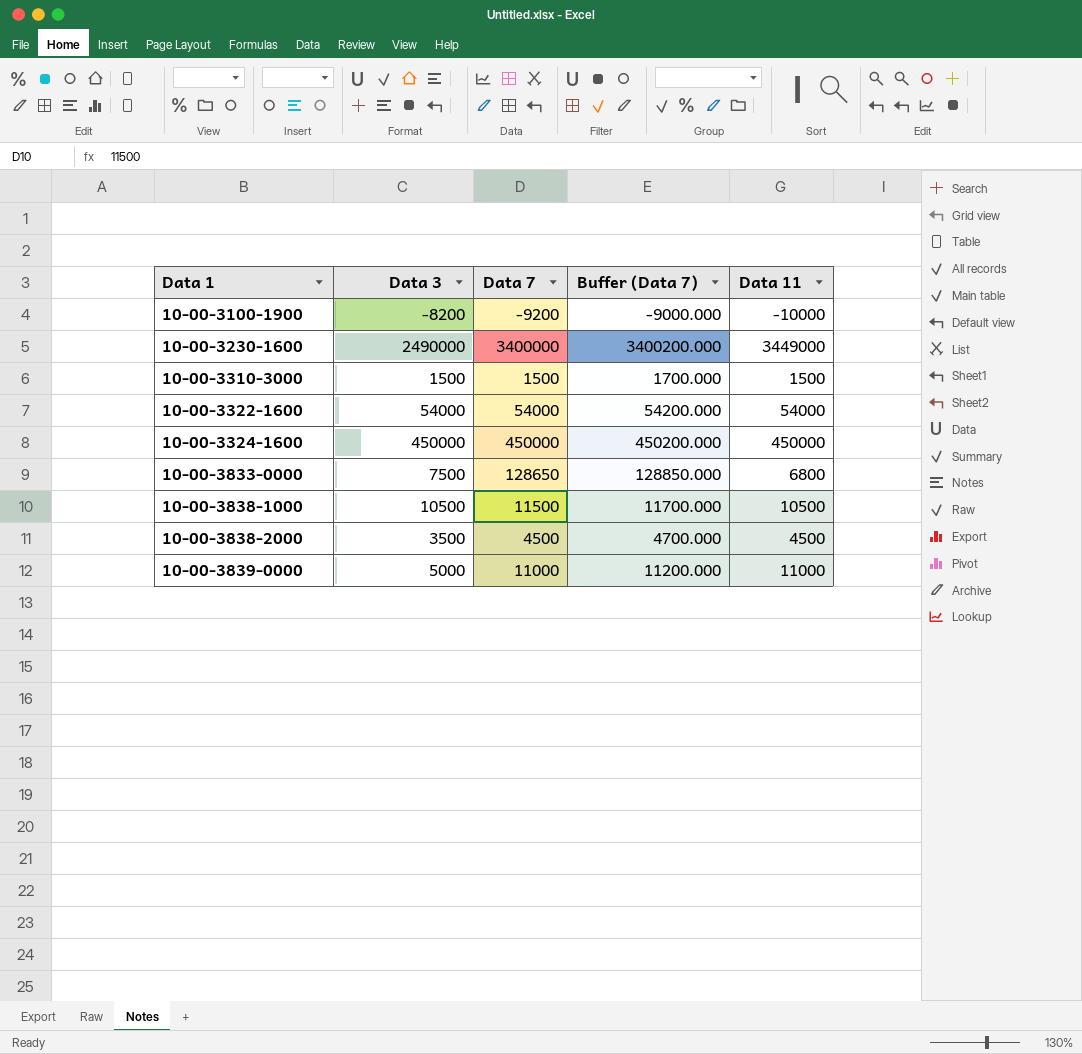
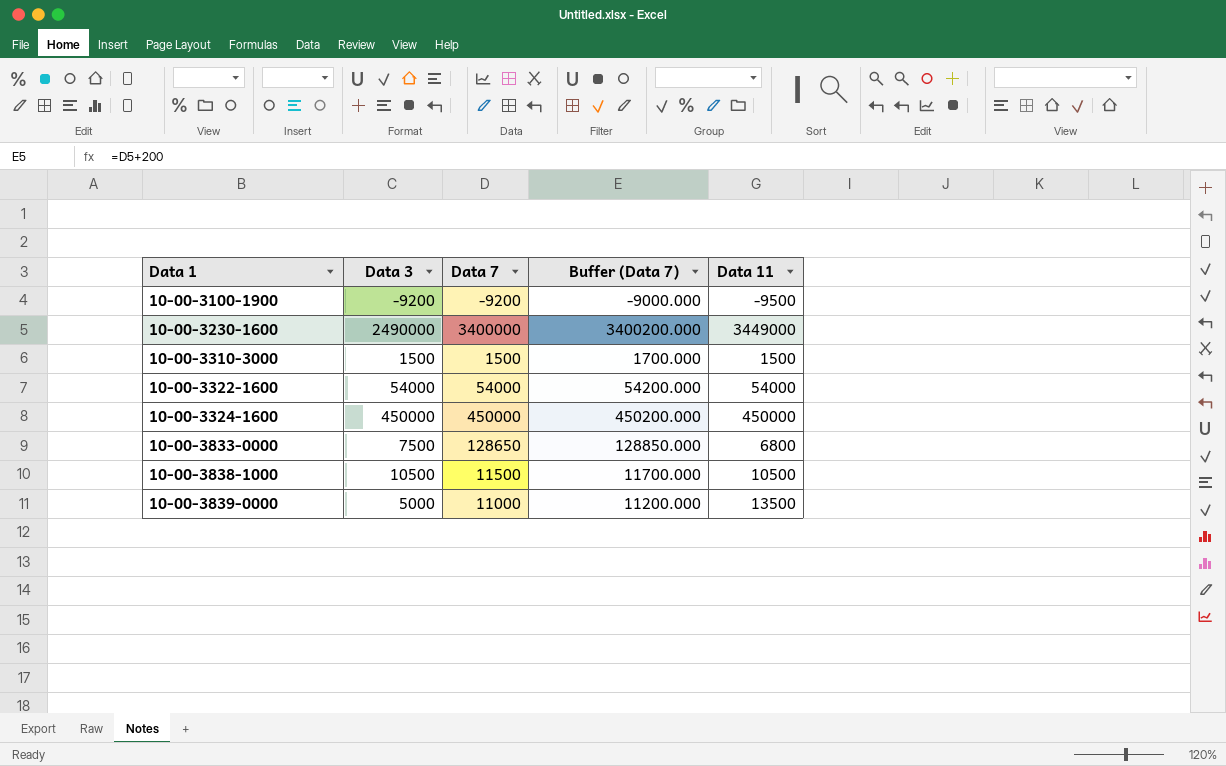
row 10-00-3838-2000: 3500 | 4500 | 4700.000 | 4500 -> none
10-00-3100-1900 | Data 3: -8200 -> -9200
10-00-3100-1900 | Data 11: -10000 -> -9500
10-00-3839-0000 | Data 11: 11000 -> 13500

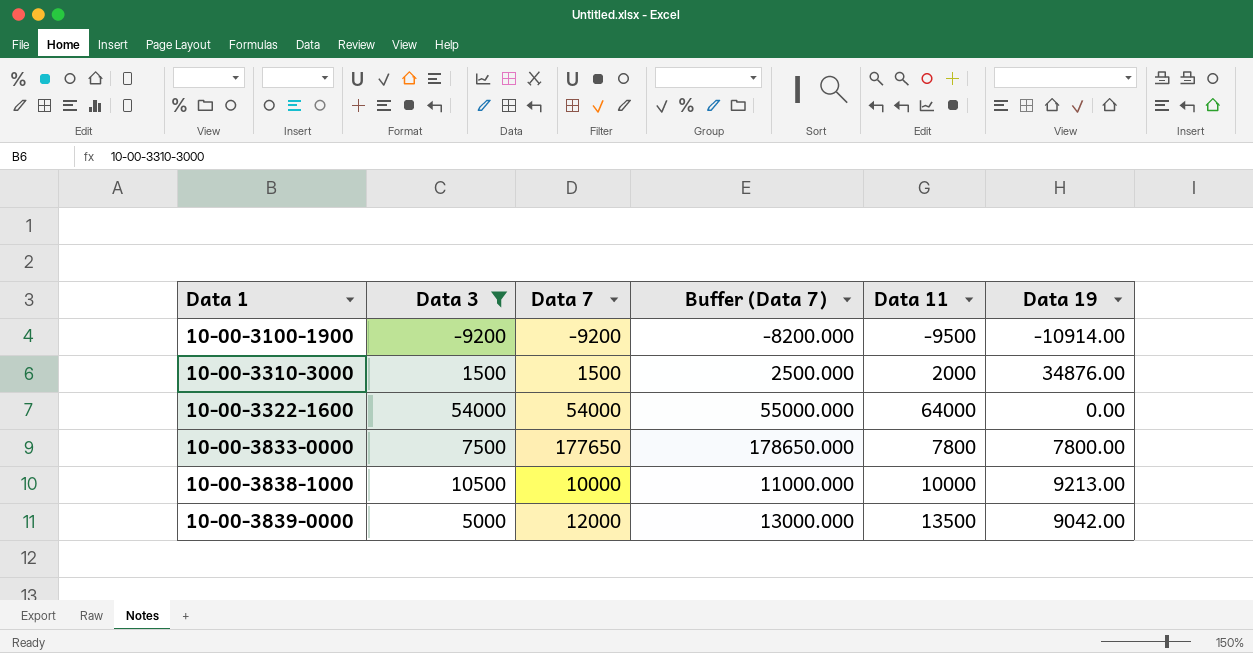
filter: none -> Data 3 <= 54000
column Buffer (Data 7) | formula: [Data 7] + 200 -> [Data 7] + 1000
column Data 19 | position: none -> 6
10-00-3310-3000 | Data 11: 1500 -> 2000
10-00-3322-1600 | Data 11: 54000 -> 64000
10-00-3833-0000 | Data 7: 128650 -> 177650
10-00-3833-0000 | Data 11: 6800 -> 7800
10-00-3838-1000 | Data 7: 11500 -> 10000
10-00-3838-1000 | Data 11: 10500 -> 10000
10-00-3839-0000 | Data 7: 11000 -> 12000

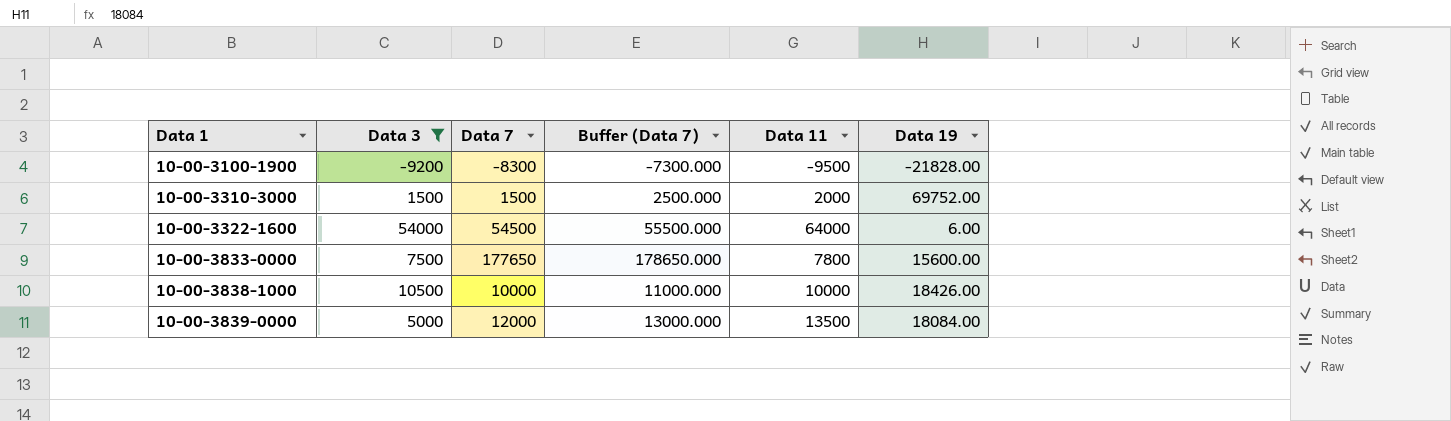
10-00-3100-1900 | Data 7: -9200 -> -8300
10-00-3100-1900 | Buffer (Data 7): -8200.000 -> -7300.000
10-00-3100-1900 | Data 19: -10914.00 -> -21828.00
10-00-3310-3000 | Data 19: 34876.00 -> 69752.00
10-00-3322-1600 | Data 7: 54000 -> 54500
10-00-3322-1600 | Buffer (Data 7): 55000.000 -> 55500.000
10-00-3322-1600 | Data 19: 0.00 -> 6.00
10-00-3833-0000 | Data 19: 7800.00 -> 15600.00
10-00-3838-1000 | Data 19: 9213.00 -> 18426.00
10-00-3839-0000 | Data 19: 9042.00 -> 18084.00

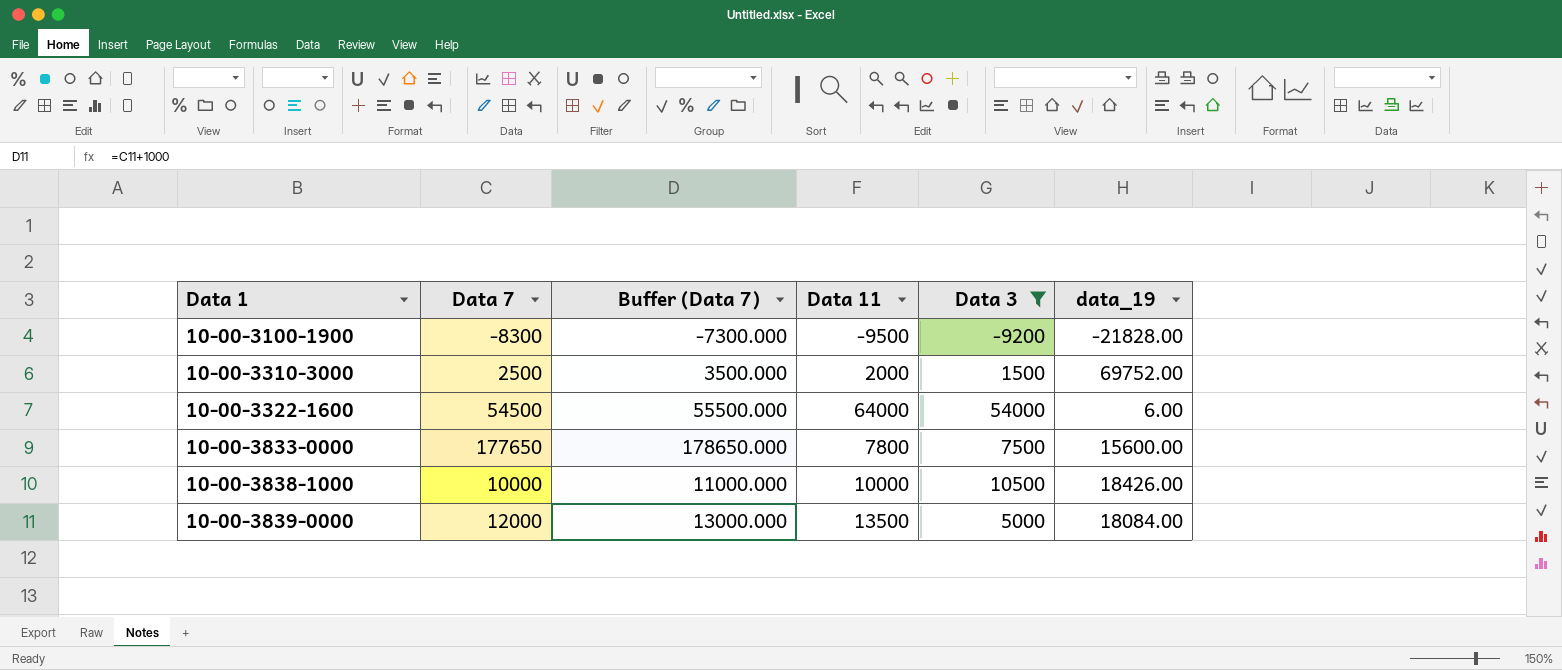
column Data 3 | position: 2 -> 5
column name: Data 19 -> data_19
10-00-3310-3000 | Data 7: 1500 -> 2500
10-00-3310-3000 | Buffer (Data 7): 2500.000 -> 3500.000

